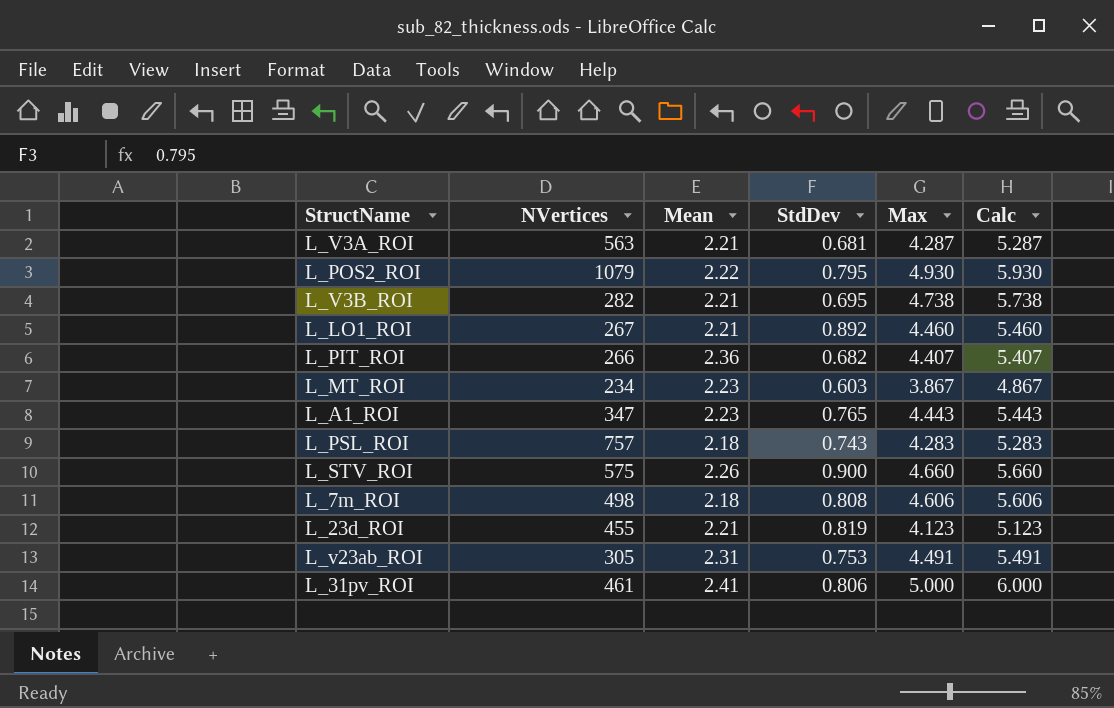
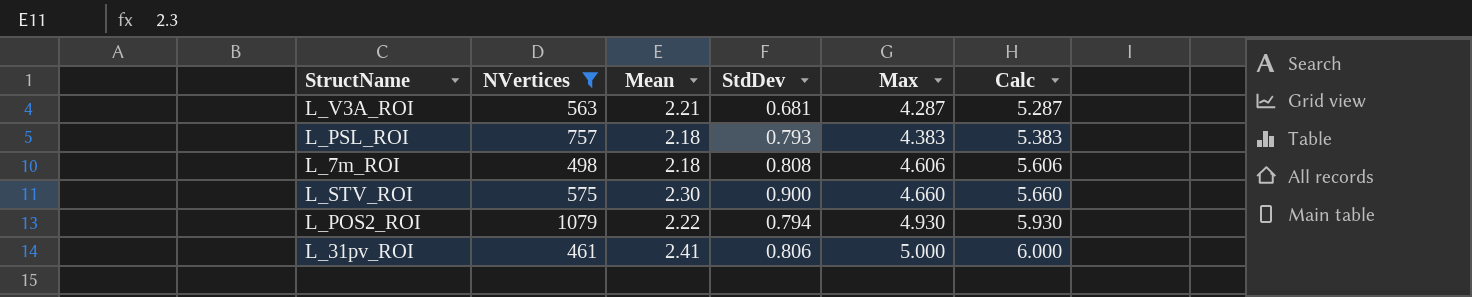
filter: none -> NVertices >= 461
row order: none -> Max ascending
L_PSL_ROI | StdDev: 0.743 -> 0.793
L_PSL_ROI | Max: 4.283 -> 4.383
L_PSL_ROI | Calc: 5.283 -> 5.383
L_STV_ROI | Mean: 2.26 -> 2.30
L_POS2_ROI | StdDev: 0.795 -> 0.794

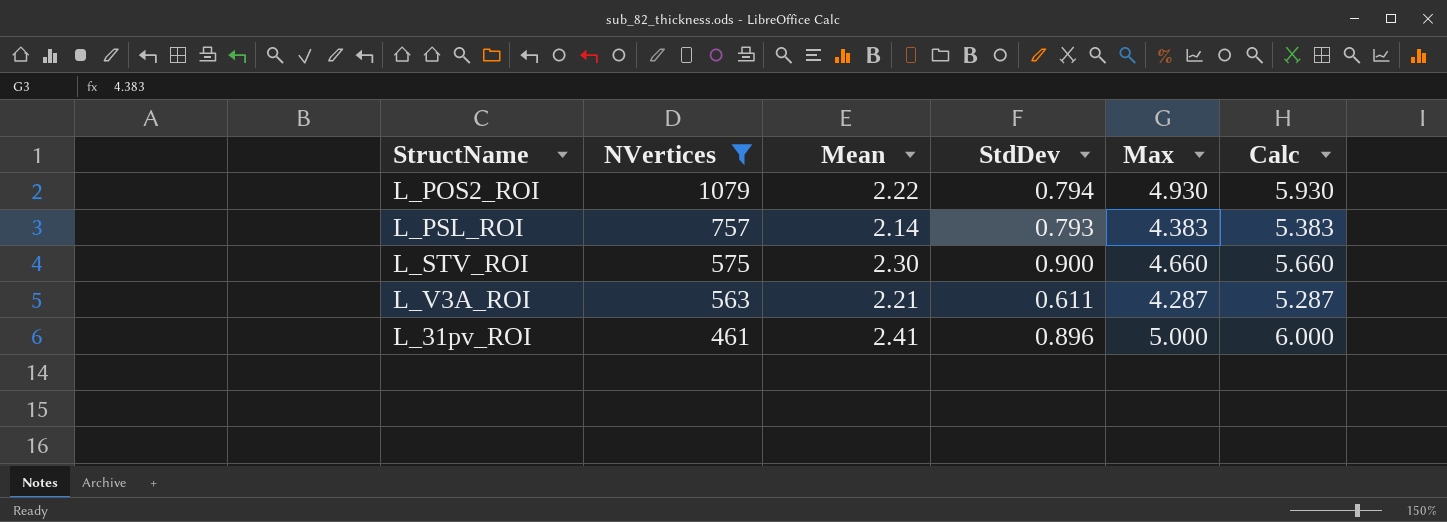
row order: Max ascending -> NVertices descending
row L_7m_ROI: 498 | 2.18 | 0.808 | 4.606 | 5.606 -> none
L_PSL_ROI | Mean: 2.18 -> 2.14
L_V3A_ROI | StdDev: 0.681 -> 0.611
L_31pv_ROI | StdDev: 0.806 -> 0.896

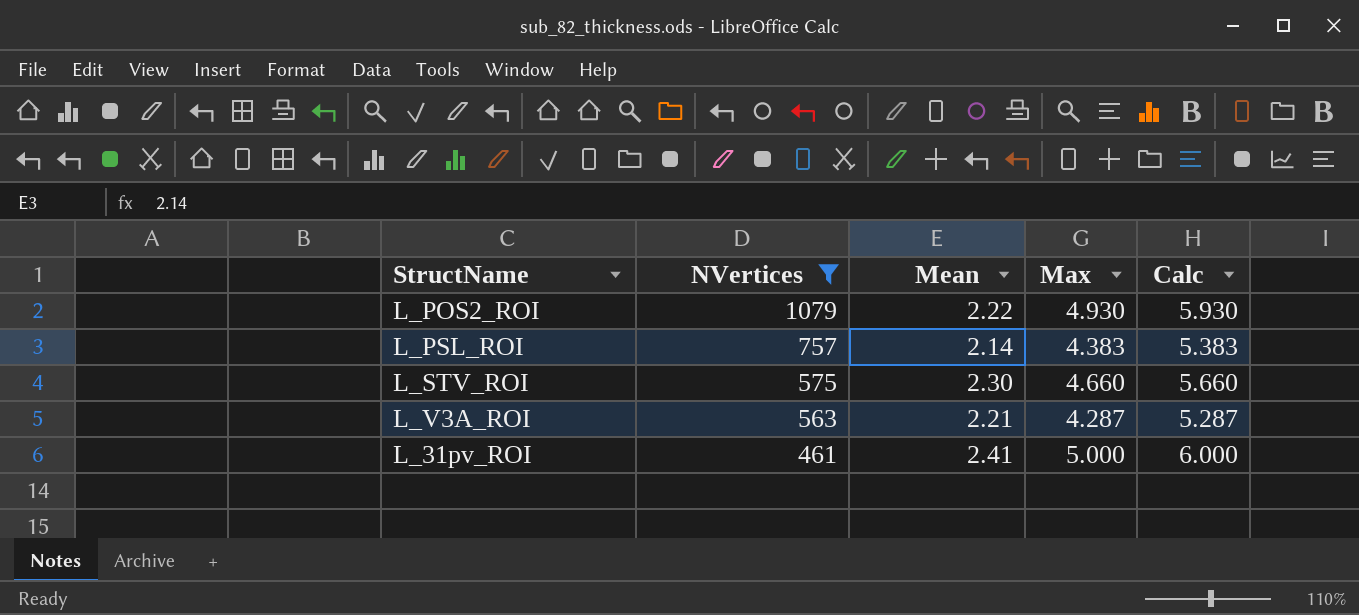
column StdDev | position: 4 -> none

